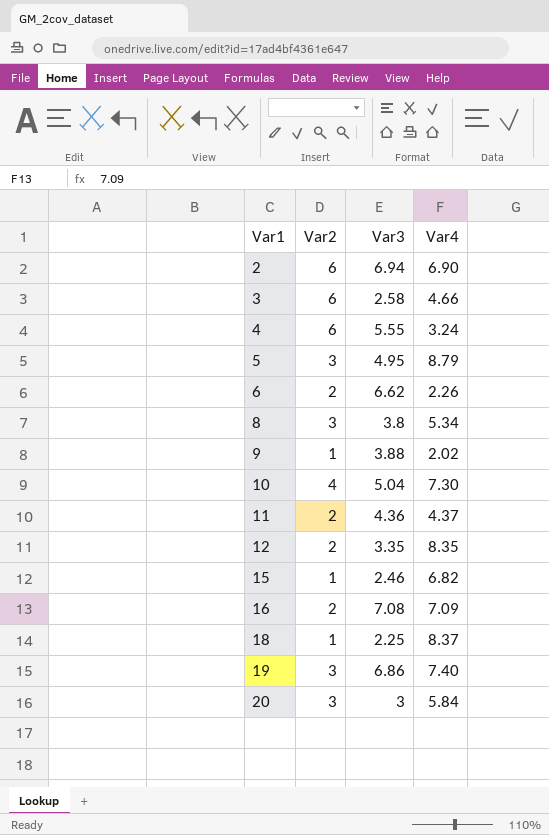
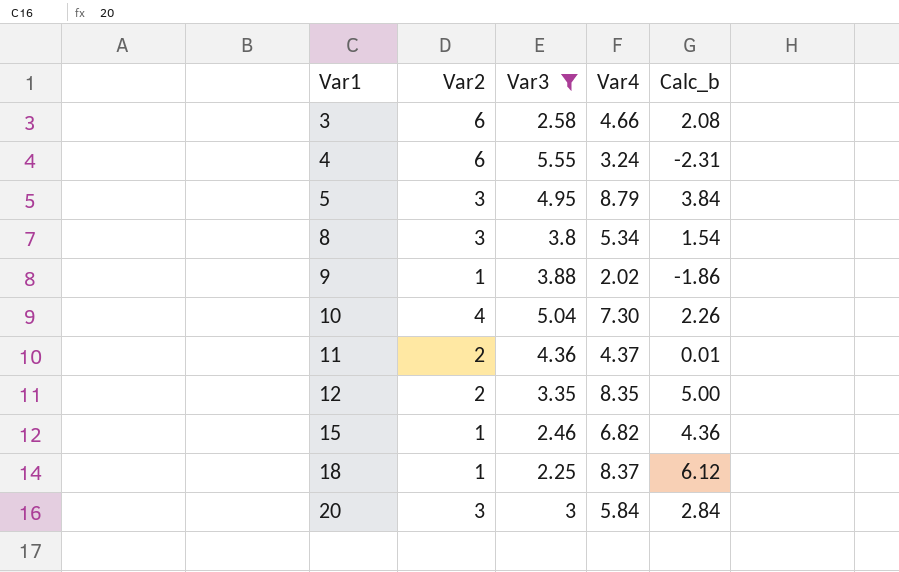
filter: none -> Var3 <= 5.55
column Calc_b | formula: none -> [Var4] - [Var3]

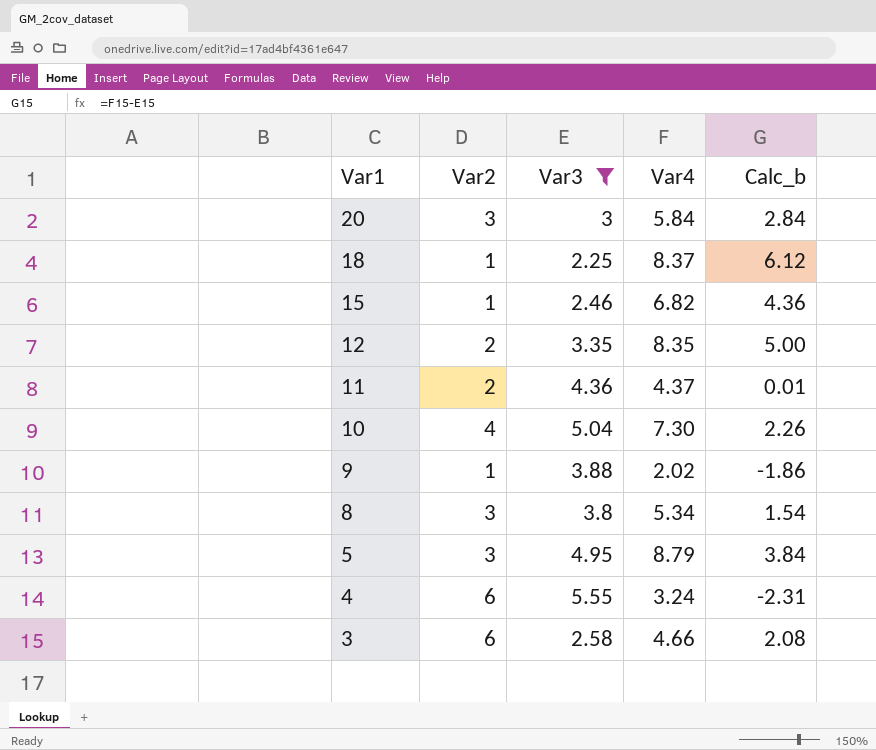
row order: Var1 ascending -> Var1 descending

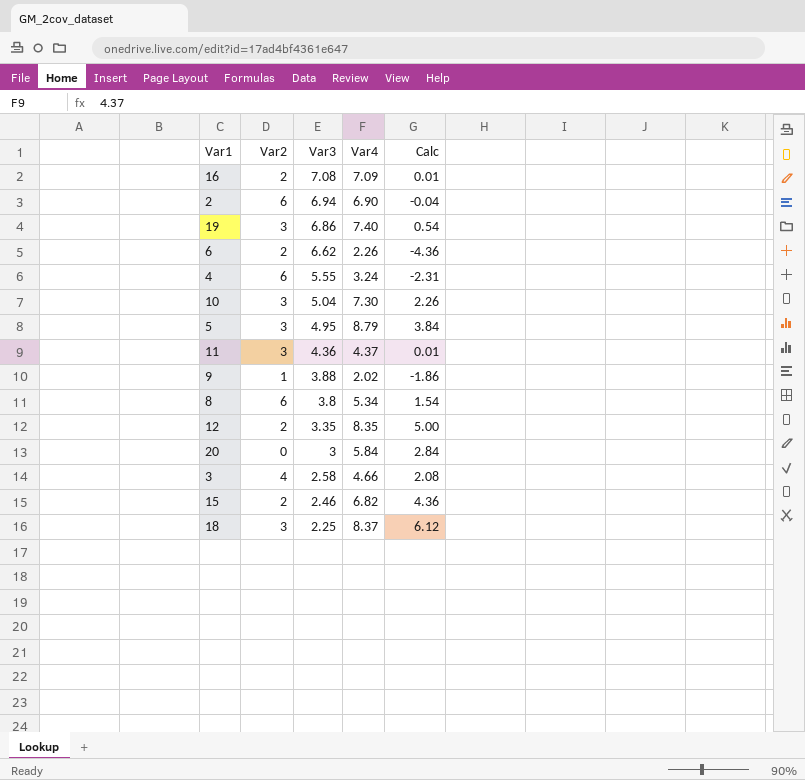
filter: Var3 <= 5.55 -> none
row order: Var1 descending -> Var3 descending
column name: Calc_b -> Calc
10 | Var2: 4 -> 3
11 | Var2: 2 -> 3
8 | Var2: 3 -> 6
20 | Var2: 3 -> 0
3 | Var2: 6 -> 4
15 | Var2: 1 -> 2
18 | Var2: 1 -> 3

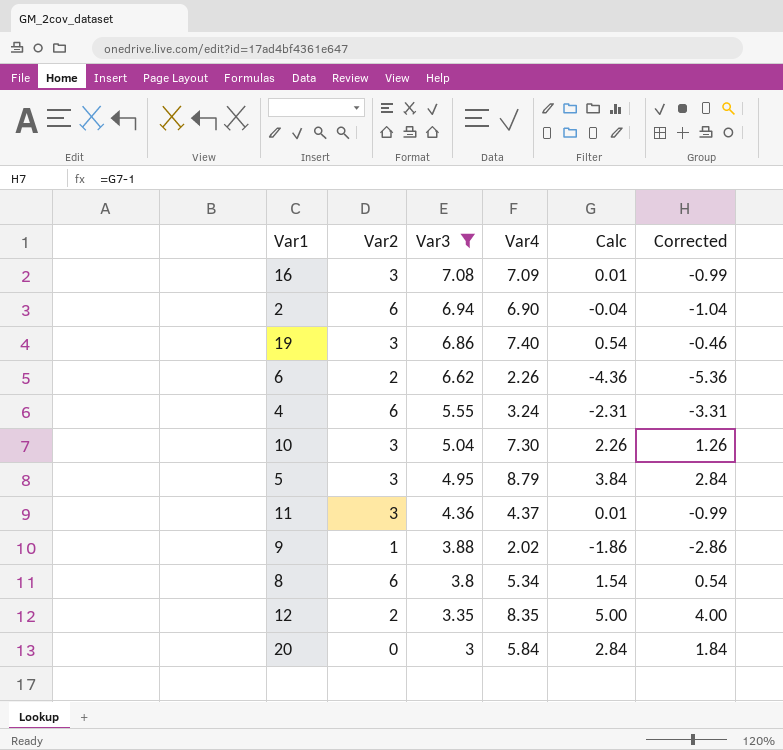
filter: none -> Var3 >= 3
column Corrected | formula: none -> [Calc] - 1
16 | Var2: 2 -> 3

